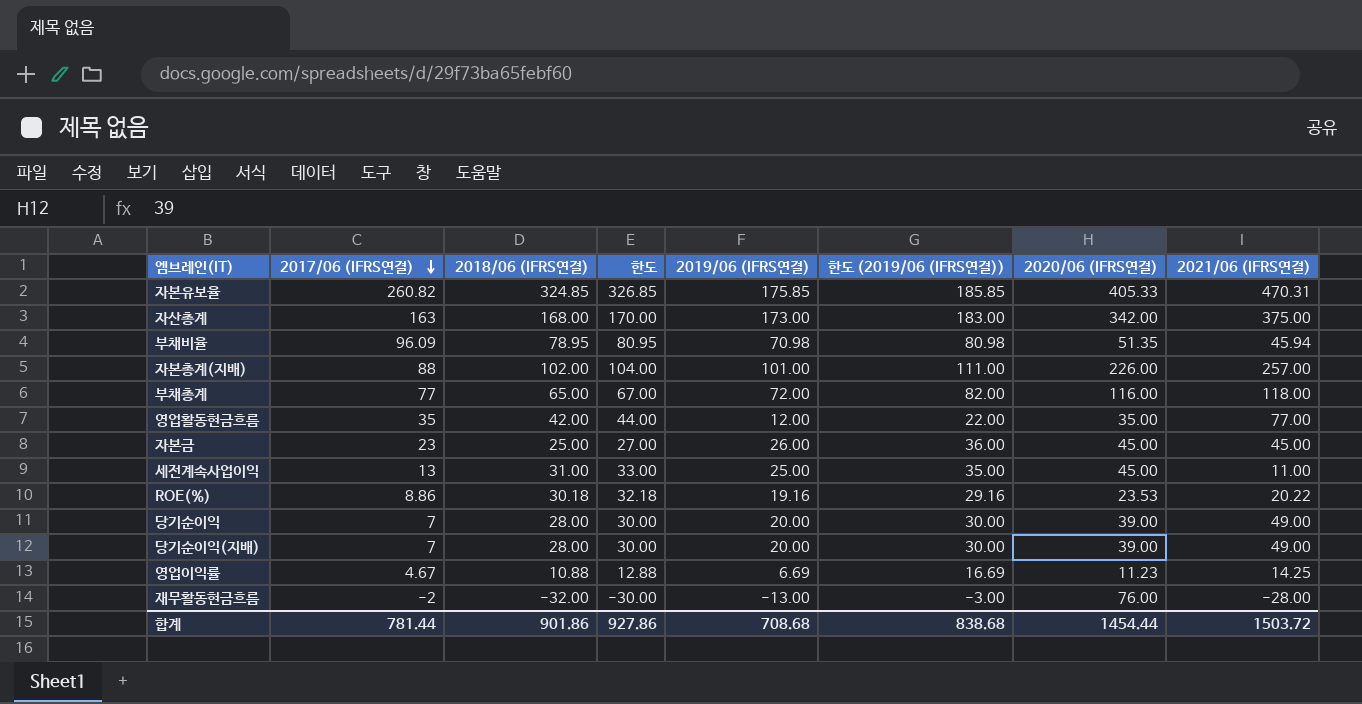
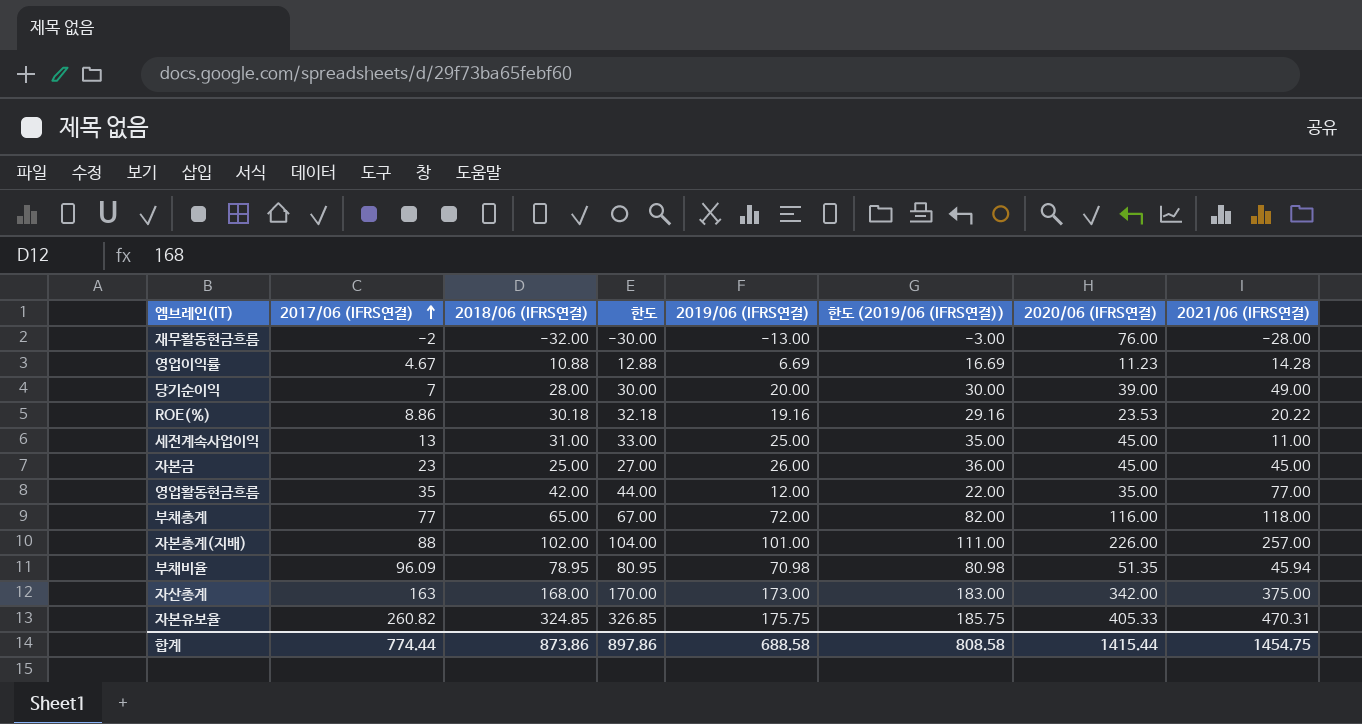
row order: 2017/06 (IFRS연결) descending -> 2017/06 (IFRS연결) ascending
row 당기순이익(지배): 7 | 28.00 | 30.00 | 20.00 | 30.00 | 39.00 | 49.00 -> none
영업이익률 | 2021/06 (IFRS연결): 14.25 -> 14.28
자본유보율 | 2019/06 (IFRS연결): 175.85 -> 175.75
자본유보율 | 한도 (2019/06 (IFRS연결)): 185.85 -> 185.75
합계 | 2017/06 (IFRS연결): 781.44 -> 774.44
합계 | 2018/06 (IFRS연결): 901.86 -> 873.86
합계 | 한도: 927.86 -> 897.86
합계 | 2019/06 (IFRS연결): 708.68 -> 688.58
합계 | 한도 (2019/06 (IFRS연결)): 838.68 -> 808.58
합계 | 2020/06 (IFRS연결): 1454.44 -> 1415.44
합계 | 2021/06 (IFRS연결): 1503.72 -> 1454.75

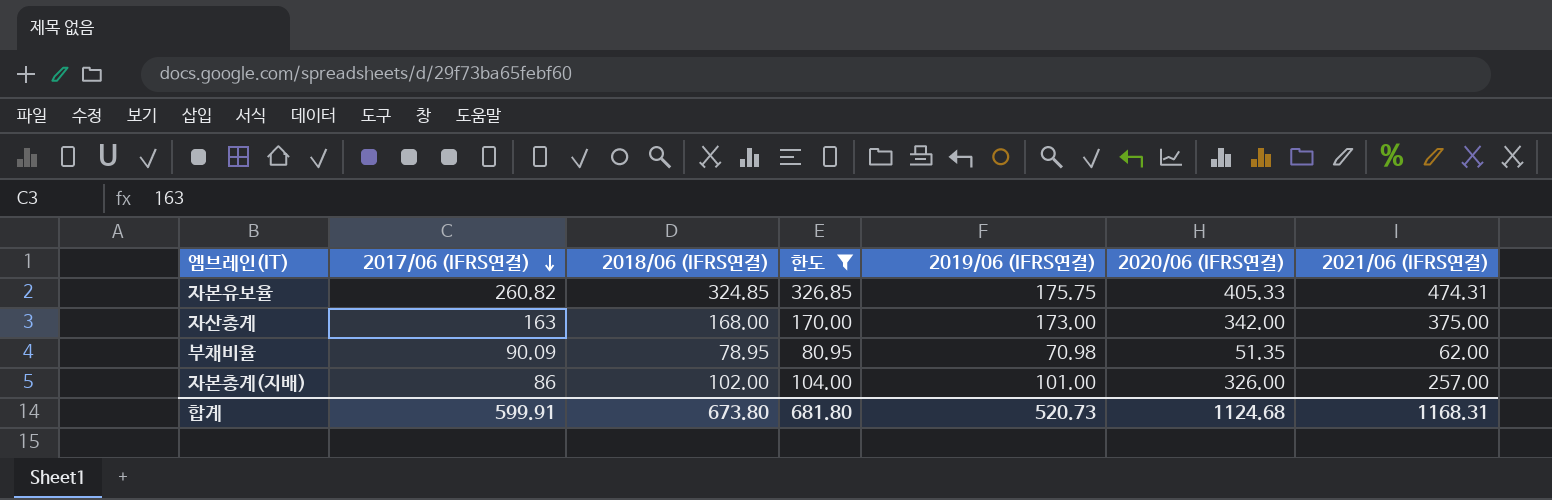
filter: none -> 한도 >= 80.95
row order: 2017/06 (IFRS연결) ascending -> 2017/06 (IFRS연결) descending
column 한도 (2019/06 (IFRS연결)) | formula: [2019/06 (IFRS연결)] + 10 -> none
자본유보율 | 2021/06 (IFRS연결): 470.31 -> 474.31
부채비율 | 2017/06 (IFRS연결): 96.09 -> 90.09
부채비율 | 2021/06 (IFRS연결): 45.94 -> 62.00
자본총계(지배) | 2017/06 (IFRS연결): 88 -> 86
자본총계(지배) | 2020/06 (IFRS연결): 226.00 -> 326.00
합계 | 2017/06 (IFRS연결): 774.44 -> 599.91
합계 | 2018/06 (IFRS연결): 873.86 -> 673.80
합계 | 한도: 897.86 -> 681.80
합계 | 2019/06 (IFRS연결): 688.58 -> 520.73
합계 | 2020/06 (IFRS연결): 1415.44 -> 1124.68
합계 | 2021/06 (IFRS연결): 1454.75 -> 1168.31

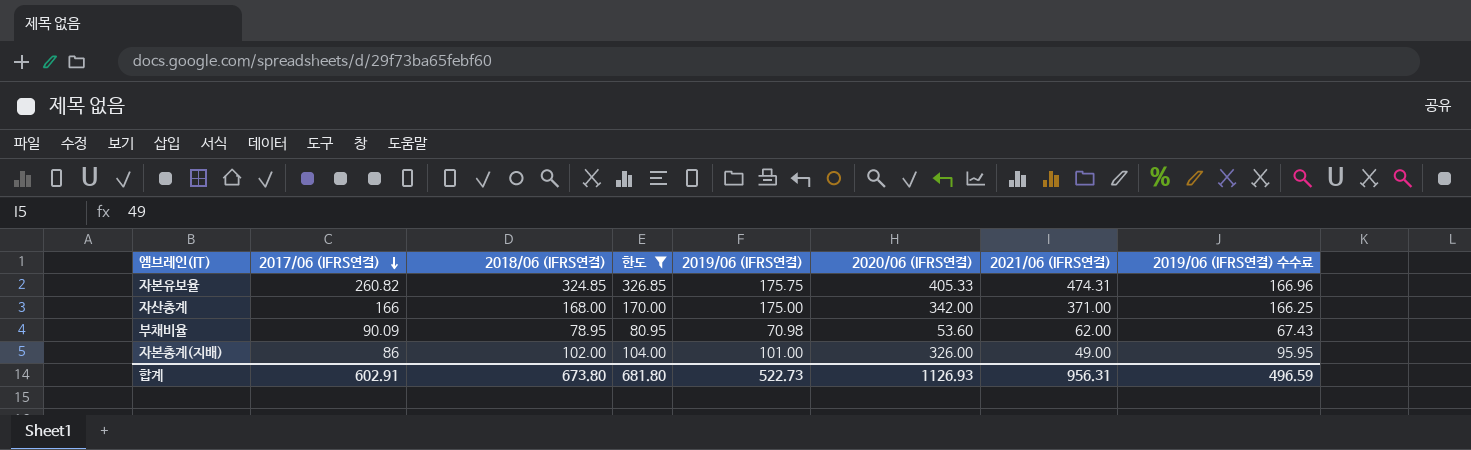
column 2019/06 (IFRS연결) 수수료 | formula: none -> [2019/06 (IFRS연결)] * 0.95
자산총계 | 2017/06 (IFRS연결): 163 -> 166
자산총계 | 2019/06 (IFRS연결): 173.00 -> 175.00
자산총계 | 2021/06 (IFRS연결): 375.00 -> 371.00
부채비율 | 2020/06 (IFRS연결): 51.35 -> 53.60
자본총계(지배) | 2021/06 (IFRS연결): 257.00 -> 49.00
합계 | 2017/06 (IFRS연결): 599.91 -> 602.91
합계 | 2019/06 (IFRS연결): 520.73 -> 522.73
합계 | 2020/06 (IFRS연결): 1124.68 -> 1126.93
합계 | 2021/06 (IFRS연결): 1168.31 -> 956.31

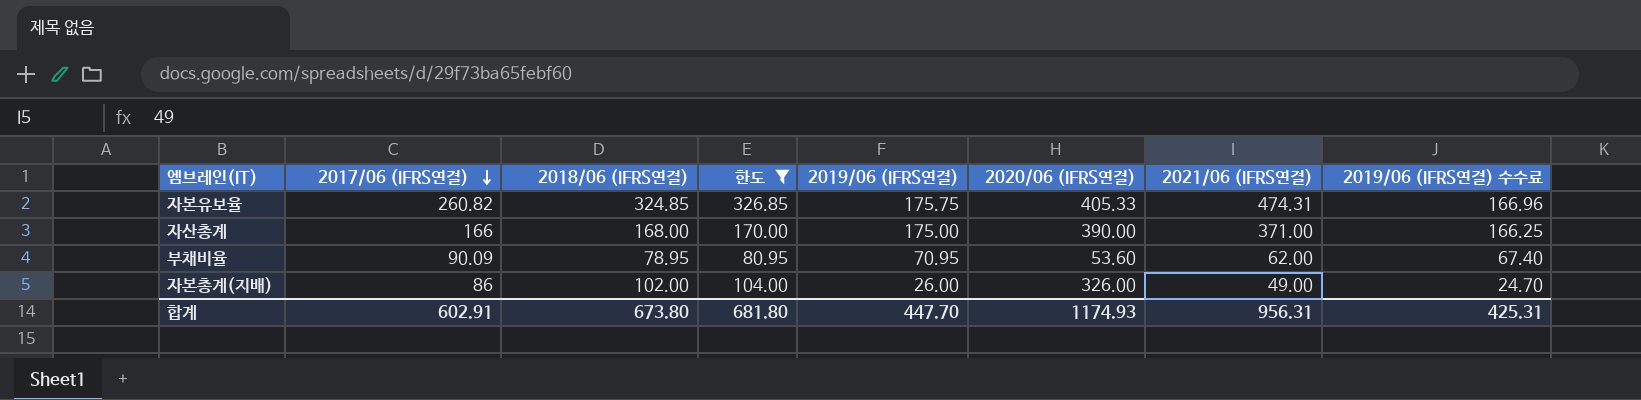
자산총계 | 2020/06 (IFRS연결): 342.00 -> 390.00
부채비율 | 2019/06 (IFRS연결): 70.98 -> 70.95
부채비율 | 2019/06 (IFRS연결) 수수료: 67.43 -> 67.40
자본총계(지배) | 2019/06 (IFRS연결): 101.00 -> 26.00
자본총계(지배) | 2019/06 (IFRS연결) 수수료: 95.95 -> 24.70
합계 | 2019/06 (IFRS연결): 522.73 -> 447.70
합계 | 2020/06 (IFRS연결): 1126.93 -> 1174.93
합계 | 2019/06 (IFRS연결) 수수료: 496.59 -> 425.31

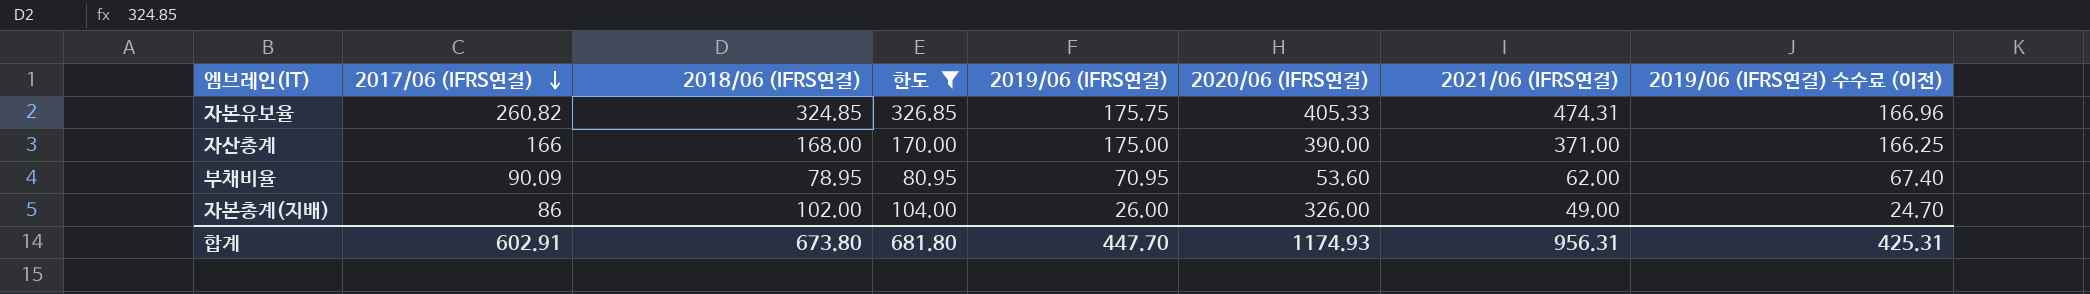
column name: 2019/06 (IFRS연결) 수수료 -> 2019/06 (IFRS연결) 수수료 (이전)

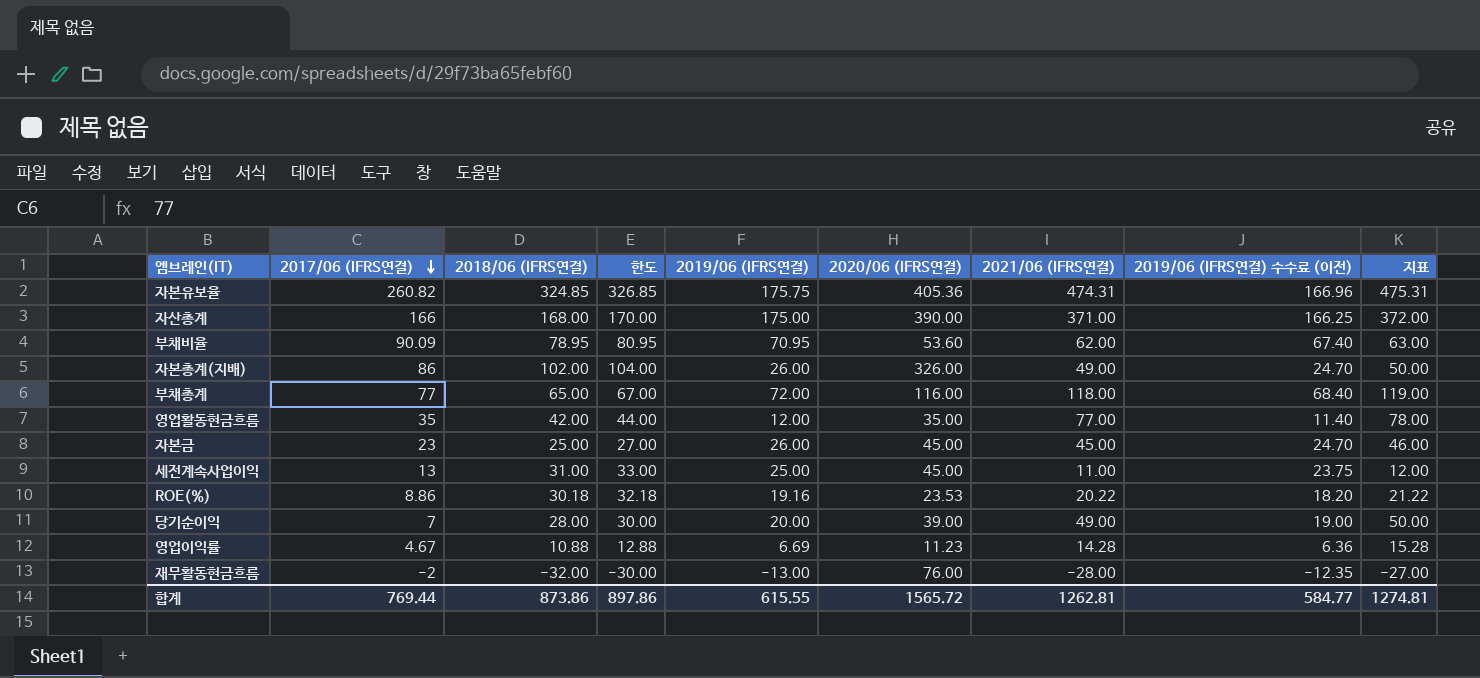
filter: 한도 >= 80.95 -> none
column 지표 | formula: none -> [2021/06 (IFRS연결)] + 1
자본유보율 | 2020/06 (IFRS연결): 405.33 -> 405.36
합계 | 2017/06 (IFRS연결): 602.91 -> 769.44
합계 | 2018/06 (IFRS연결): 673.80 -> 873.86
합계 | 한도: 681.80 -> 897.86
합계 | 2019/06 (IFRS연결): 447.70 -> 615.55
합계 | 2020/06 (IFRS연결): 1174.93 -> 1565.72
합계 | 2021/06 (IFRS연결): 956.31 -> 1262.81
합계 | 2019/06 (IFRS연결) 수수료 (이전): 425.31 -> 584.77

